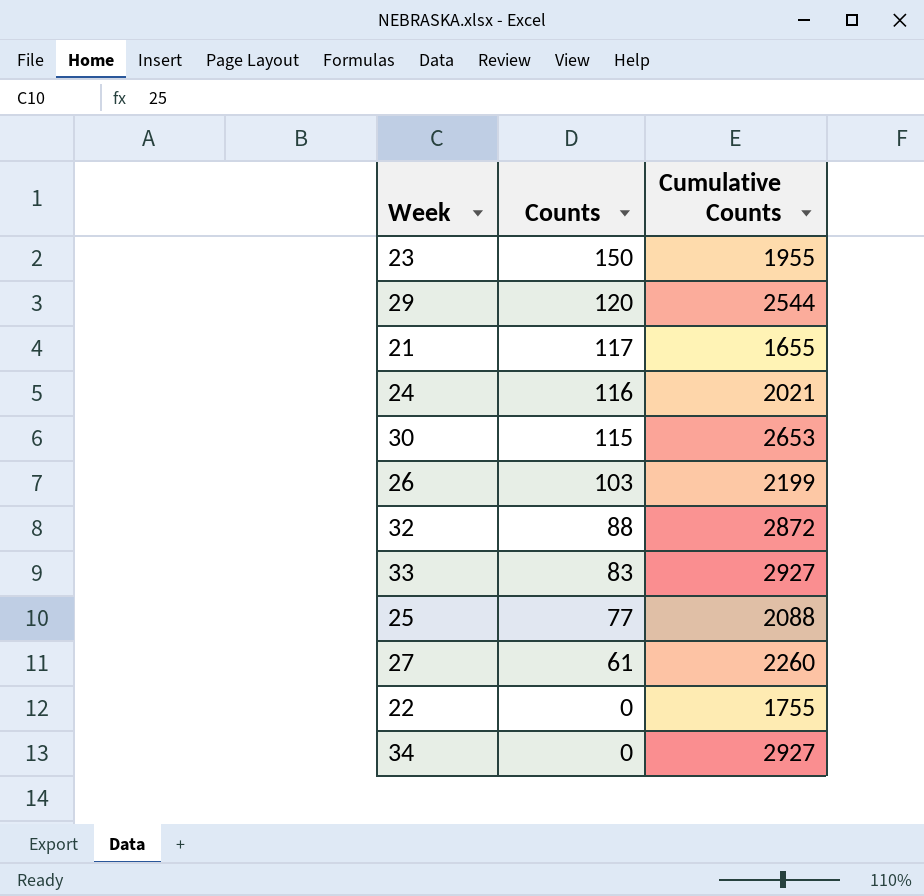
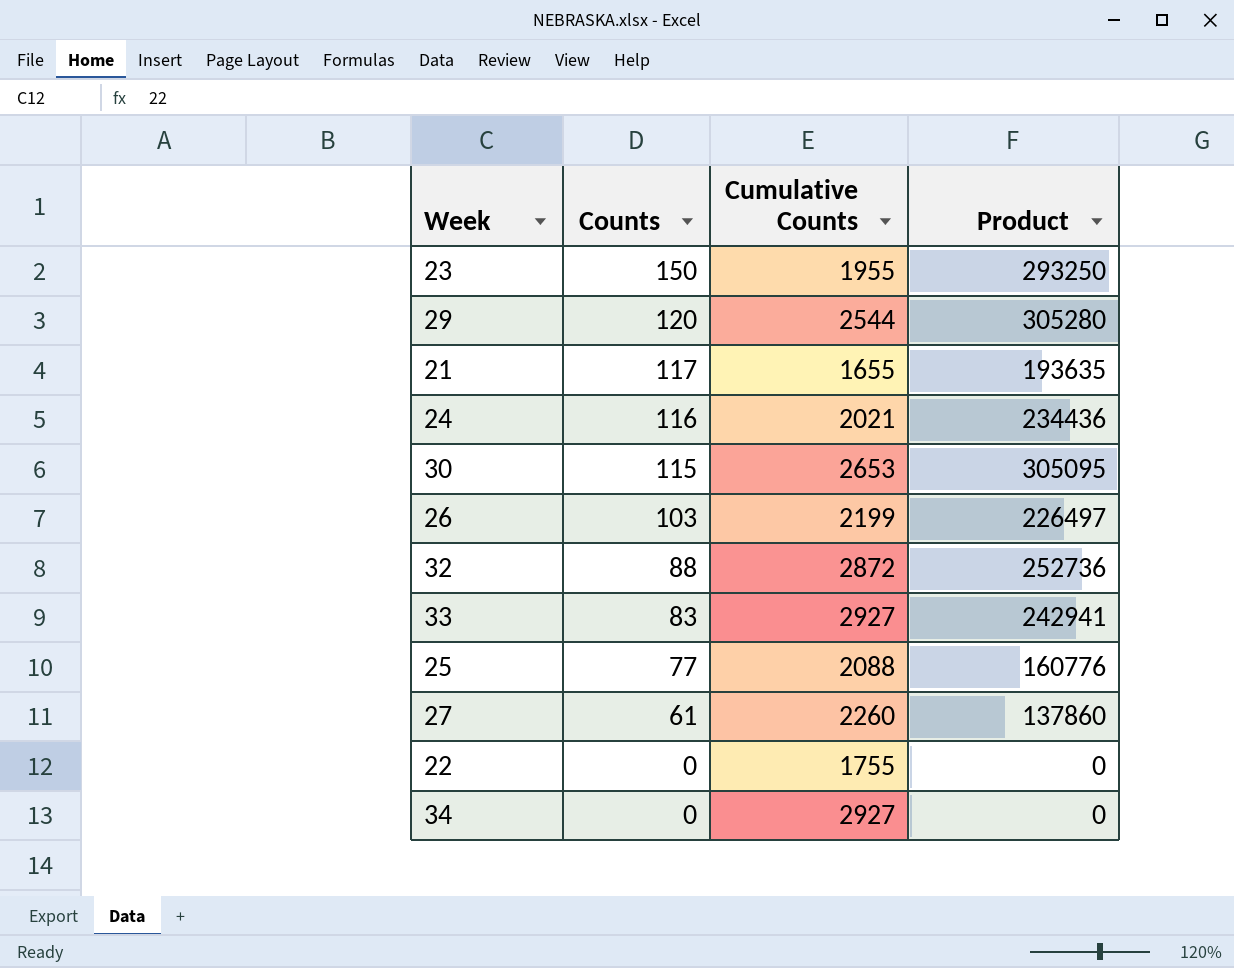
column Product | formula: none -> [Counts] * [Cumulative Counts]

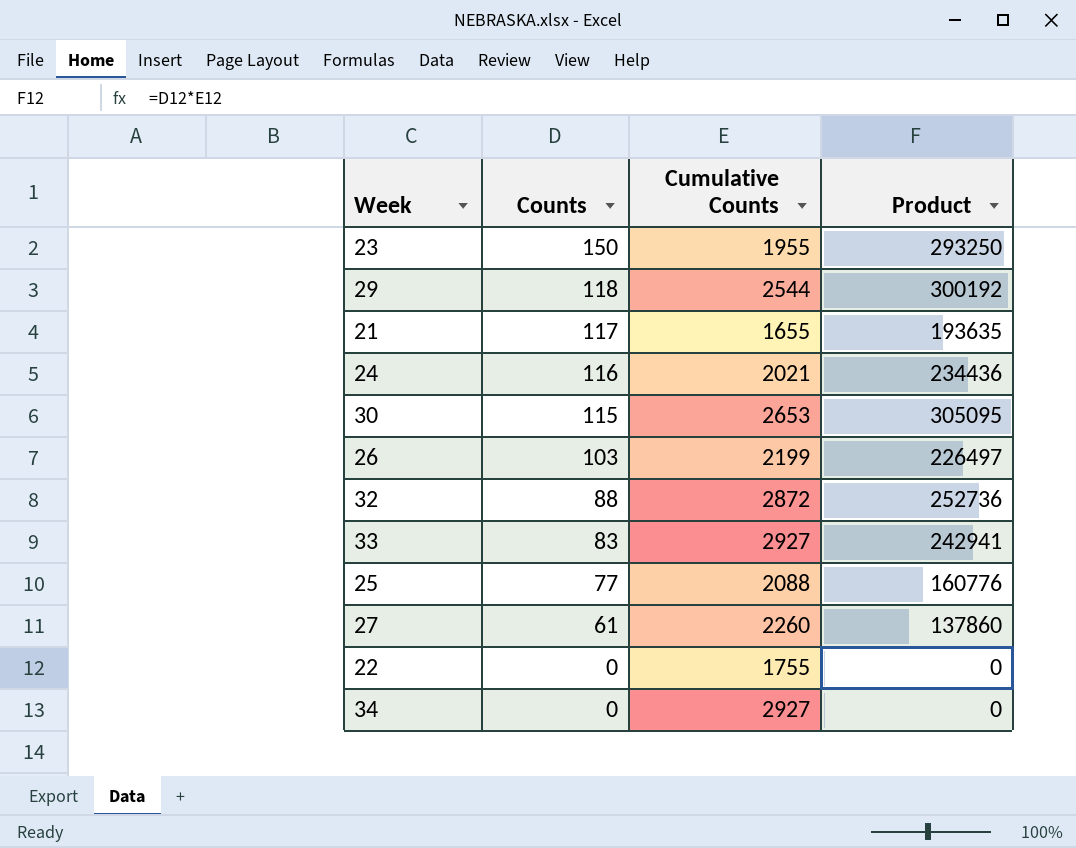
29 | Counts: 120 -> 118
29 | Product: 305280 -> 300192

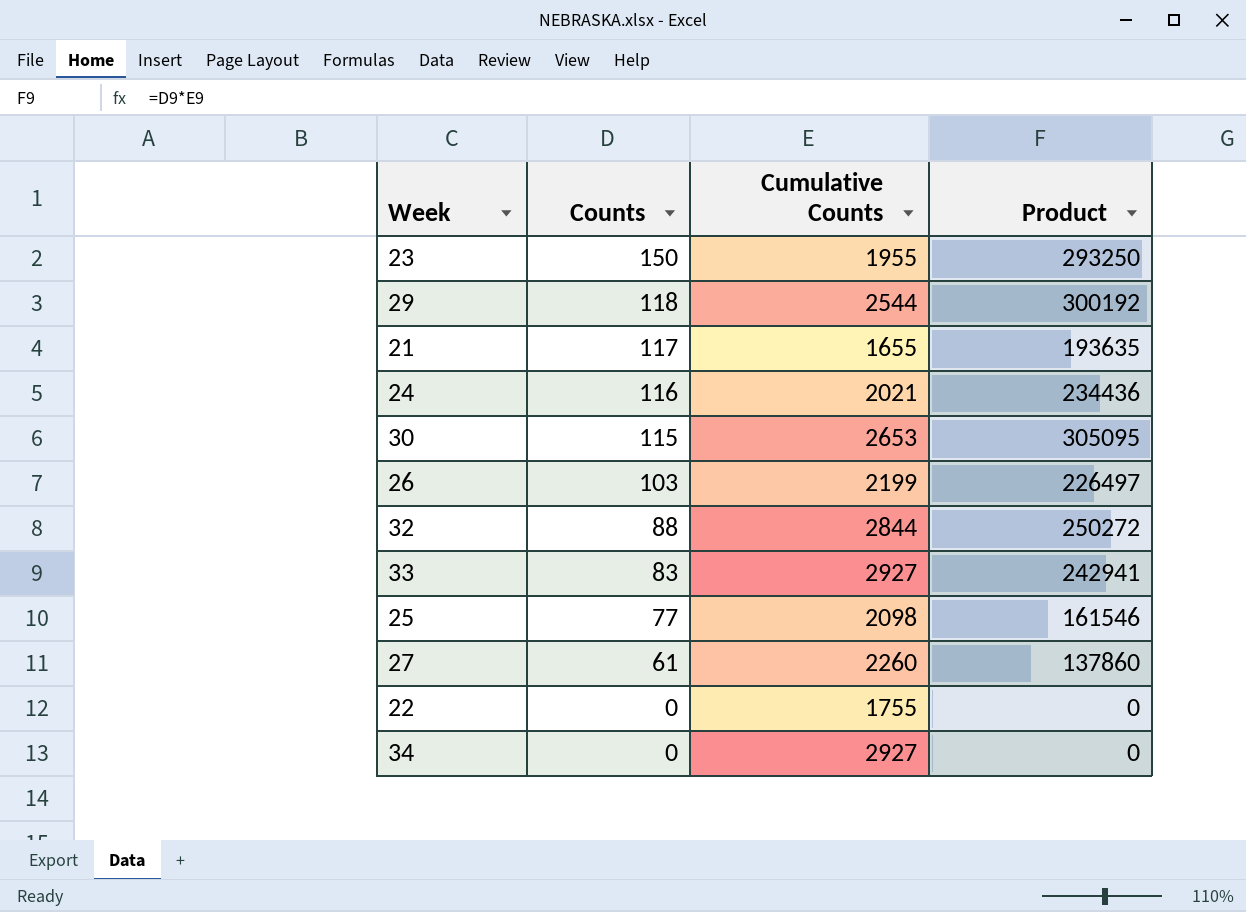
32 | Cumulative Counts: 2872 -> 2844
32 | Product: 252736 -> 250272
25 | Cumulative Counts: 2088 -> 2098
25 | Product: 160776 -> 161546

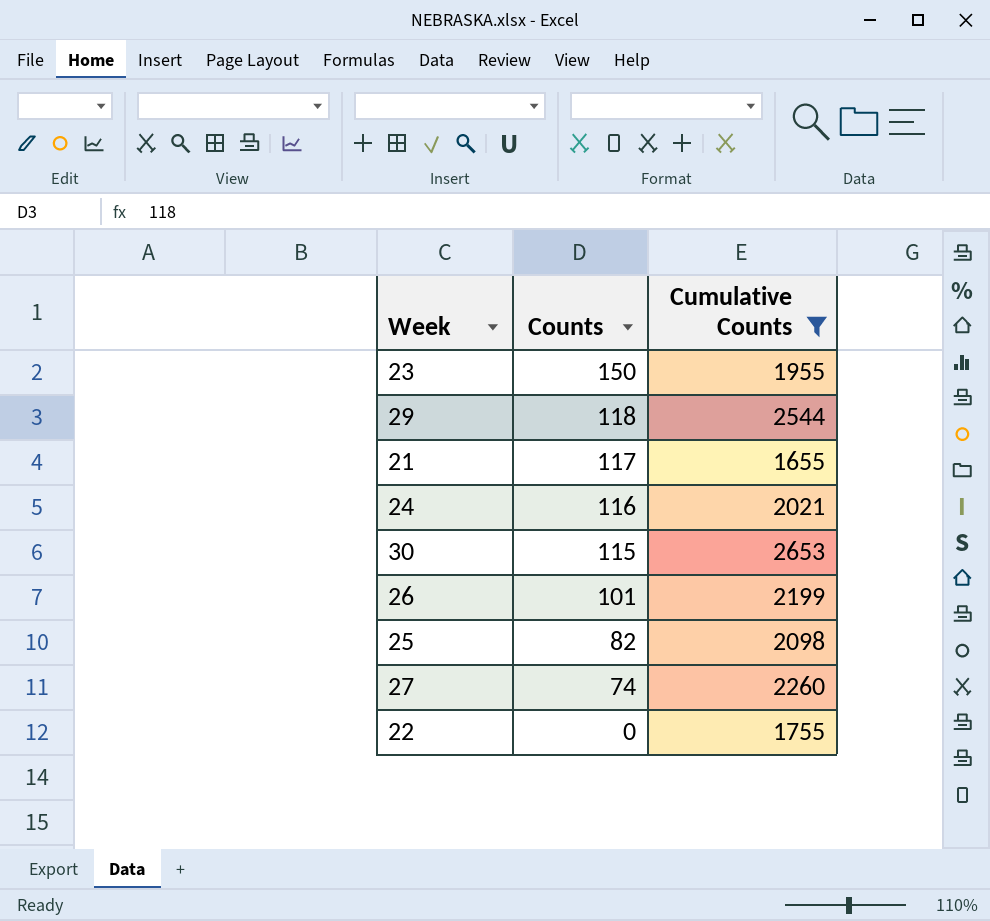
filter: none -> Cumulative Counts <= 2653
column Product | formula: [Counts] * [Cumulative Counts] -> none
26 | Counts: 103 -> 101
25 | Counts: 77 -> 82
27 | Counts: 61 -> 74

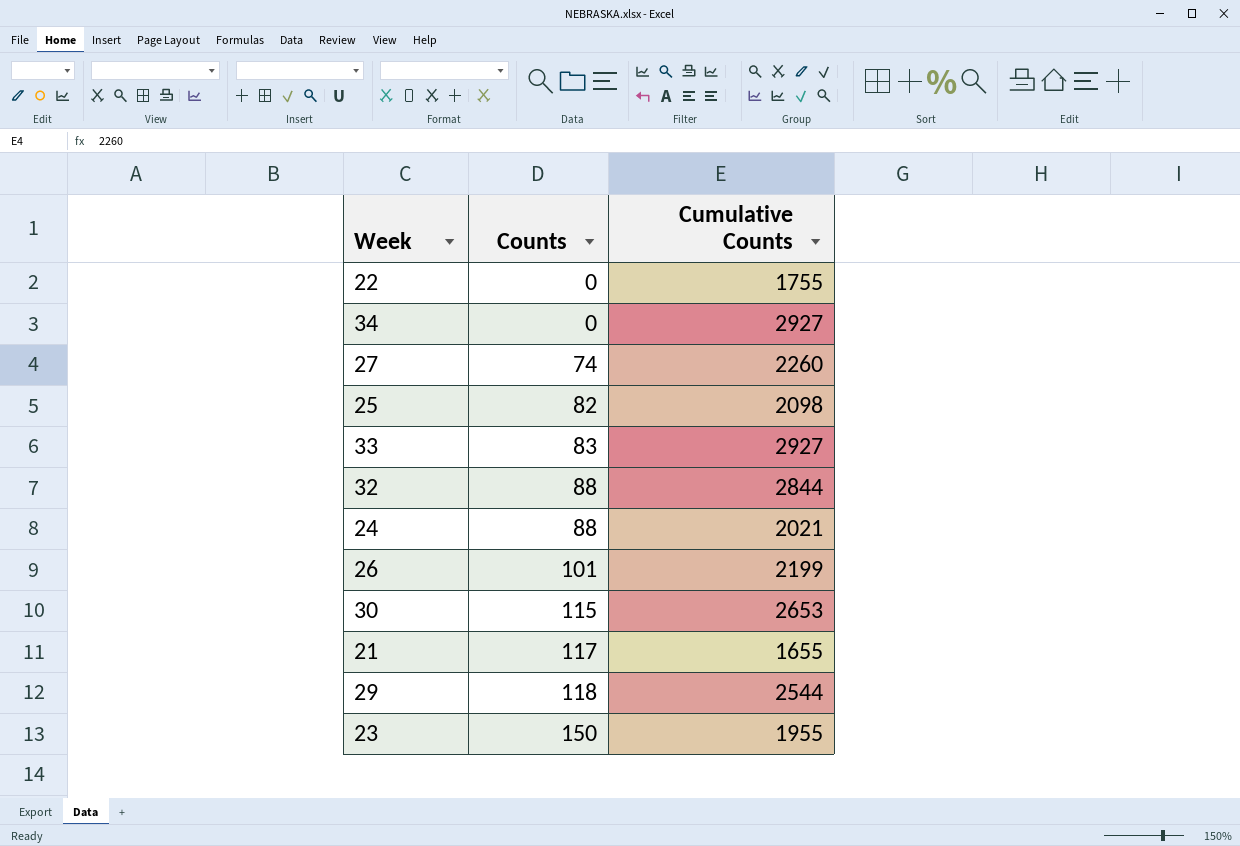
filter: Cumulative Counts <= 2653 -> none
row order: Counts descending -> Counts ascending
24 | Counts: 116 -> 88

